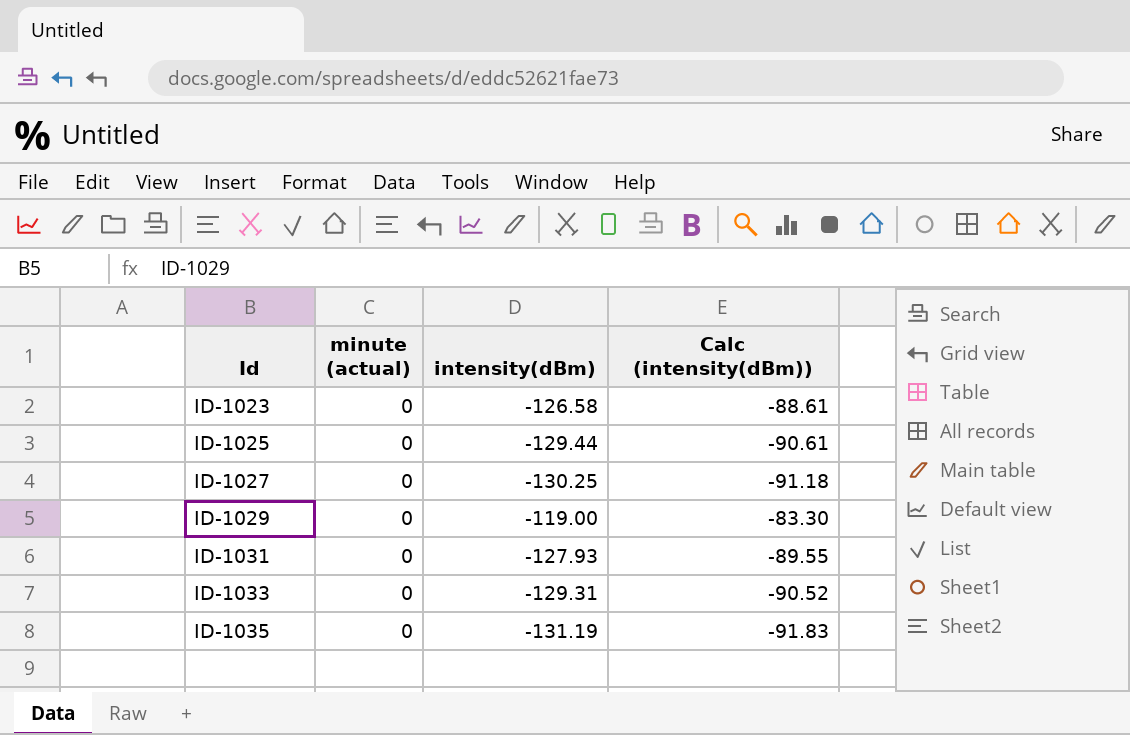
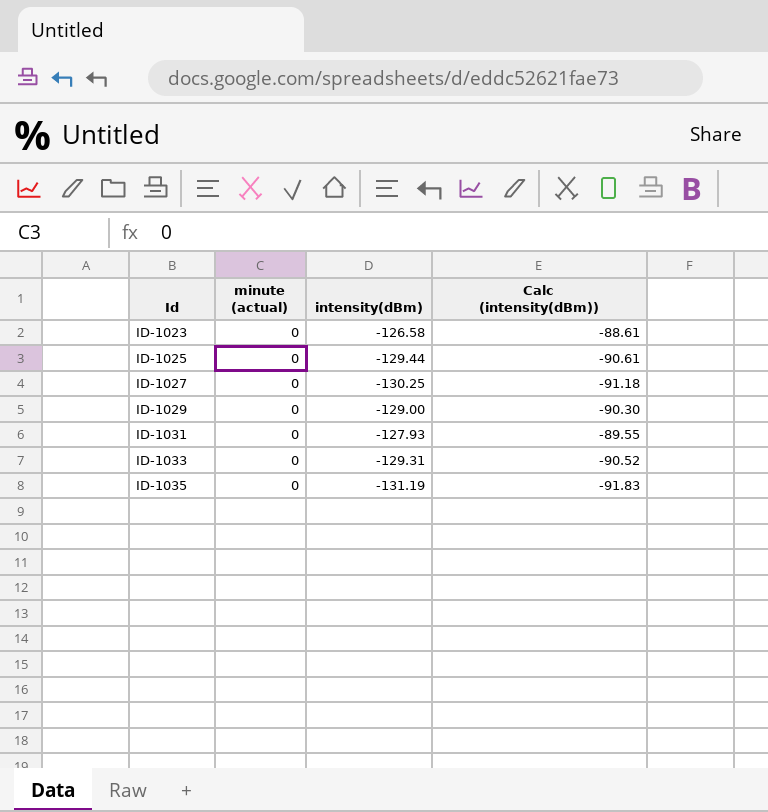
ID-1029 | intensity(dBm): -119.00 -> -129.00
ID-1029 | Calc (intensity(dBm)): -83.30 -> -90.30

